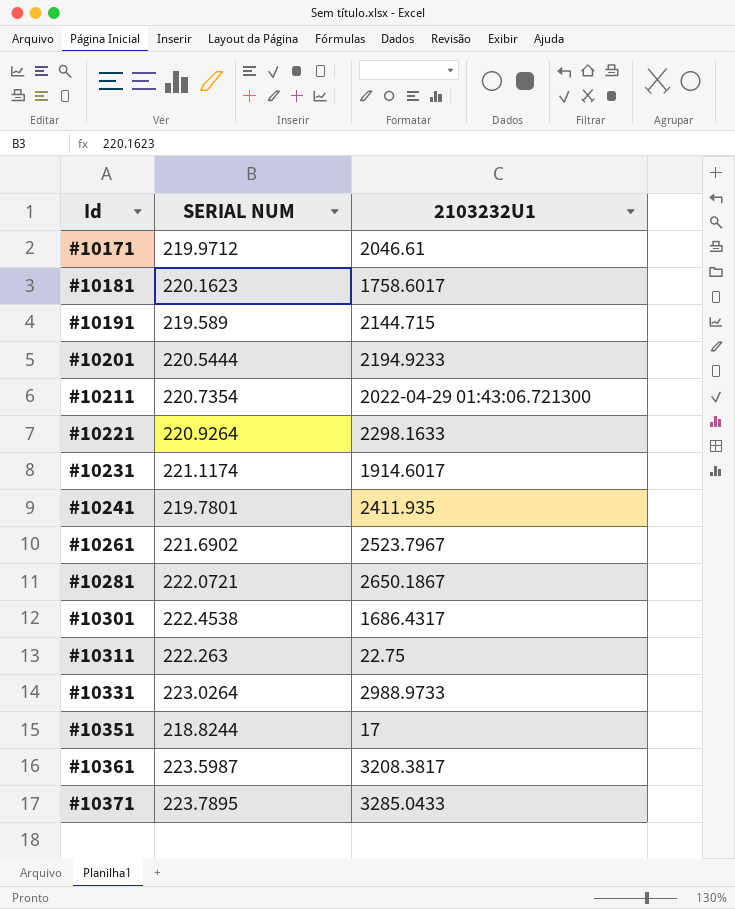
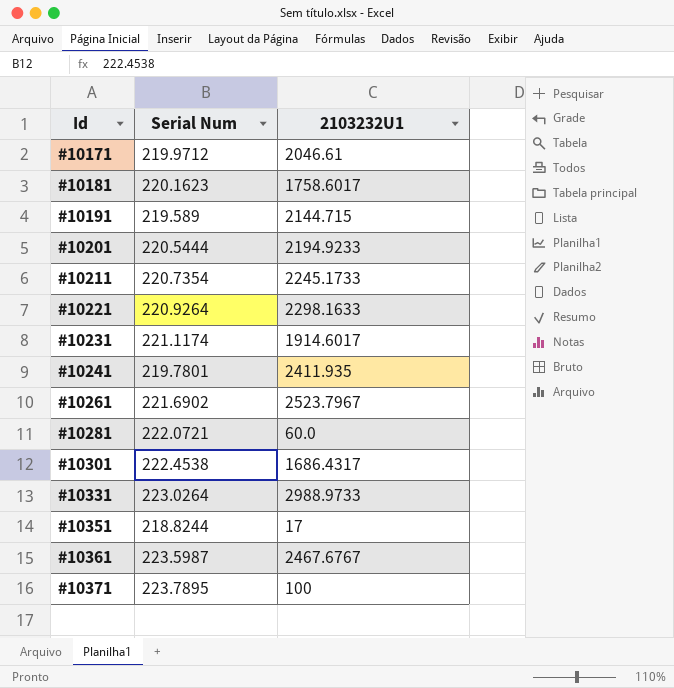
column name: SERIAL NUM -> Serial Num
row #10311: 222.263 | 22.75 -> none
#10211 | 2103232U1: 2022-04-29 01:43:06.721300 -> 2245.1733
#10281 | 2103232U1: 2650.1867 -> 60.0
#10361 | 2103232U1: 3208.3817 -> 2467.6767
#10371 | 2103232U1: 3285.0433 -> 100

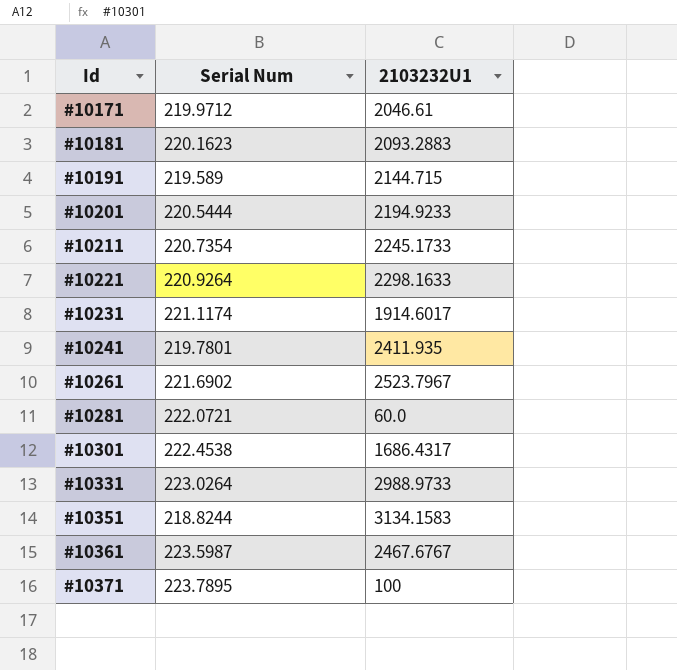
#10181 | 2103232U1: 1758.6017 -> 2093.2883
#10351 | 2103232U1: 17 -> 3134.1583

